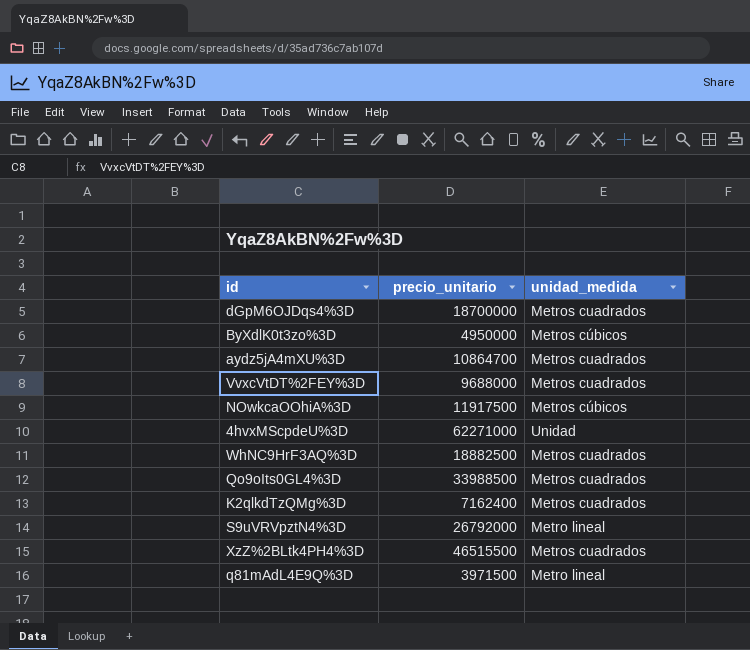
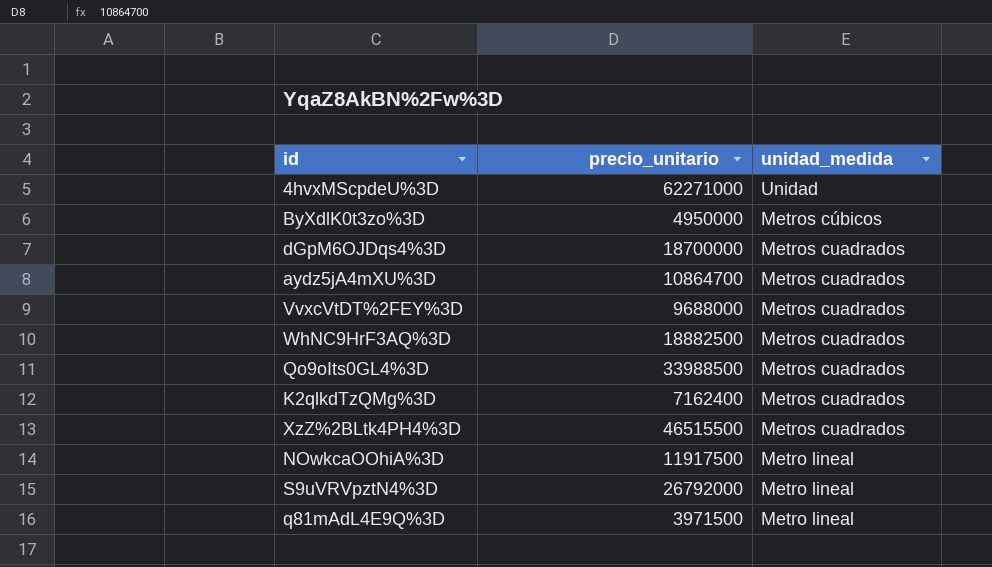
row order: none -> unidad_medida descending
NOwkcaOOhiA%3D | unidad_medida: Metros cúbicos -> Metro lineal

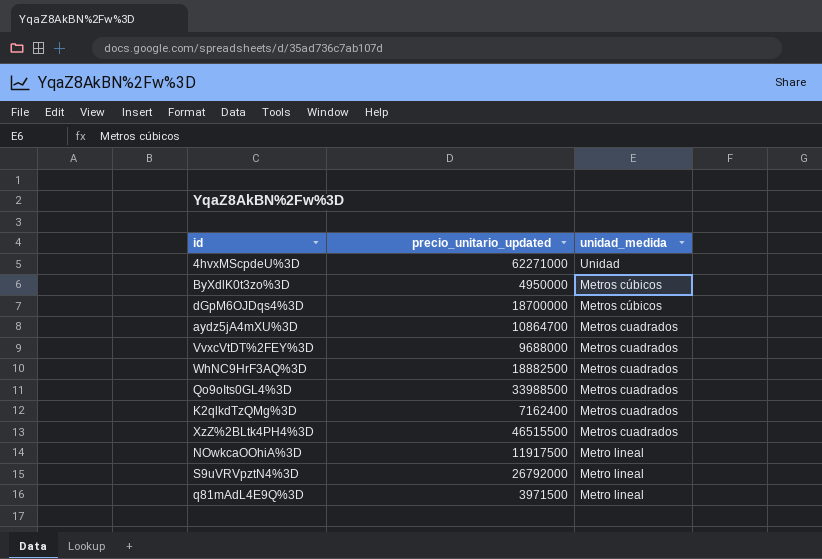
column name: precio_unitario -> precio_unitario_updated
dGpM6OJDqs4%3D | unidad_medida: Metros cuadrados -> Metros cúbicos

